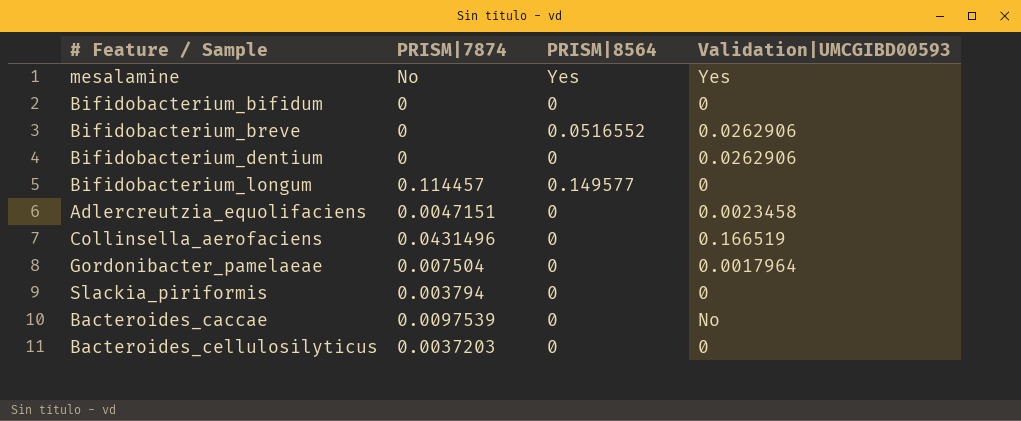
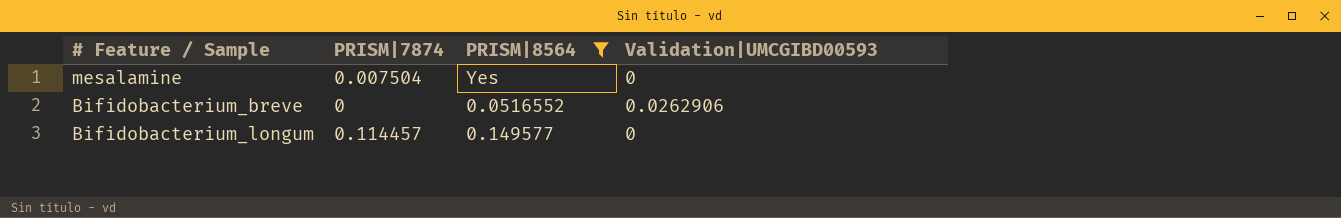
filter: none -> PRISM|8564 != 0
mesalamine | PRISM|7874: No -> 0.007504
mesalamine | Validation|UMCGIBD00593: Yes -> 0

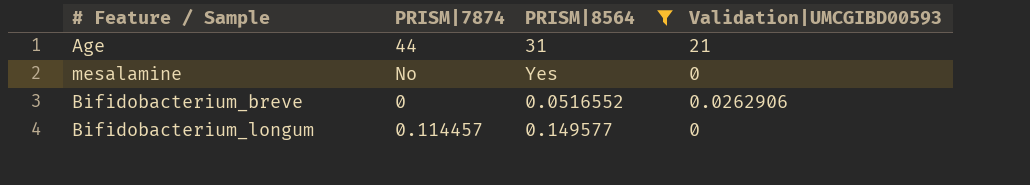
row Age: none -> 44 | 31 | 21
mesalamine | PRISM|7874: 0.007504 -> No

